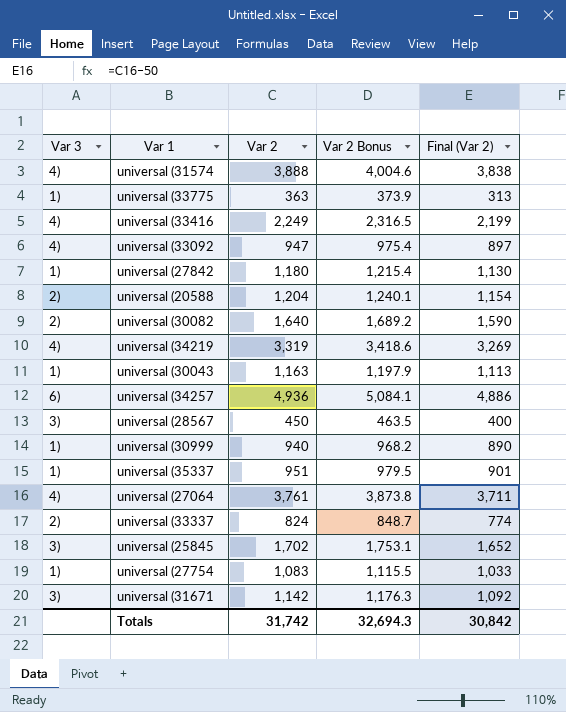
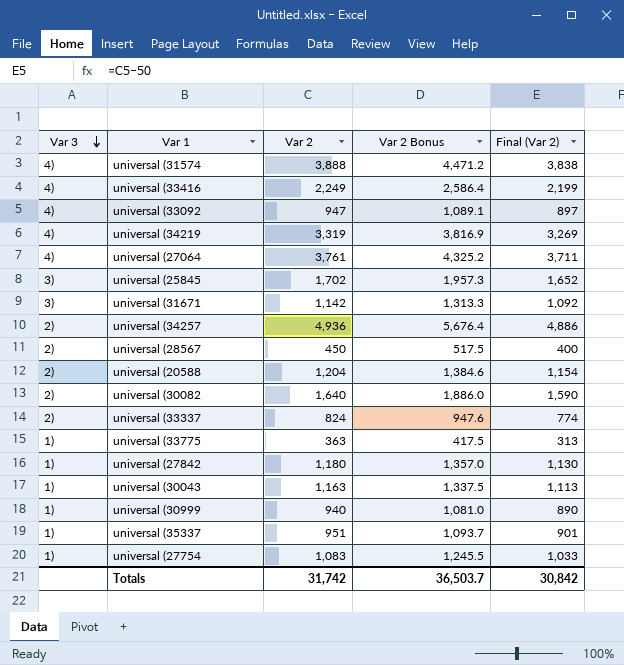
row order: none -> Var 3 descending
column Var 2 Bonus | formula: [Var 2] * 1.03 -> [Var 2] * 1.15
universal (34257 | Var 3: 6) -> 2)
universal (28567 | Var 3: 3) -> 2)
Totals | Var 2 Bonus: 32,694.3 -> 36,503.7

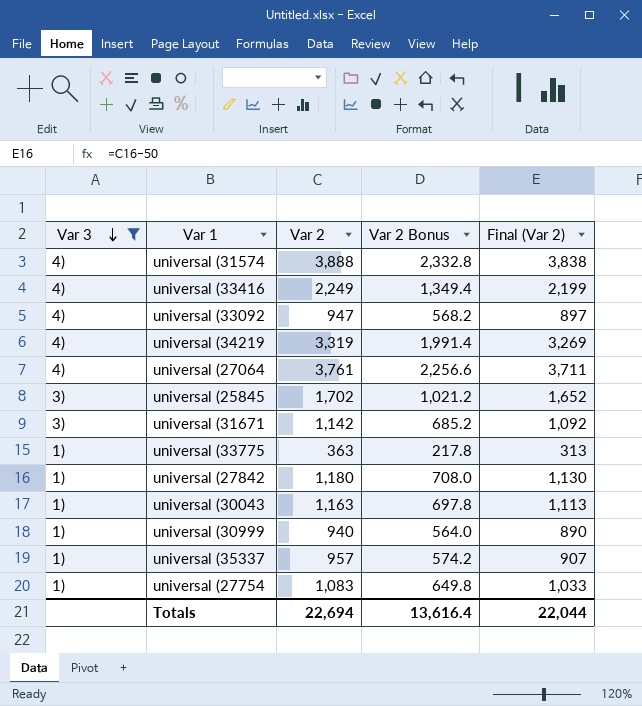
filter: none -> Var 3 != 2)
column Var 2 Bonus | formula: [Var 2] * 1.15 -> [Var 2] * 0.6
universal (35337 | Var 2: 951 -> 957
universal (35337 | Final (Var 2): 901 -> 907
Totals | Var 2: 31,742 -> 22,694
Totals | Var 2 Bonus: 36,503.7 -> 13,616.4
Totals | Final (Var 2): 30,842 -> 22,044

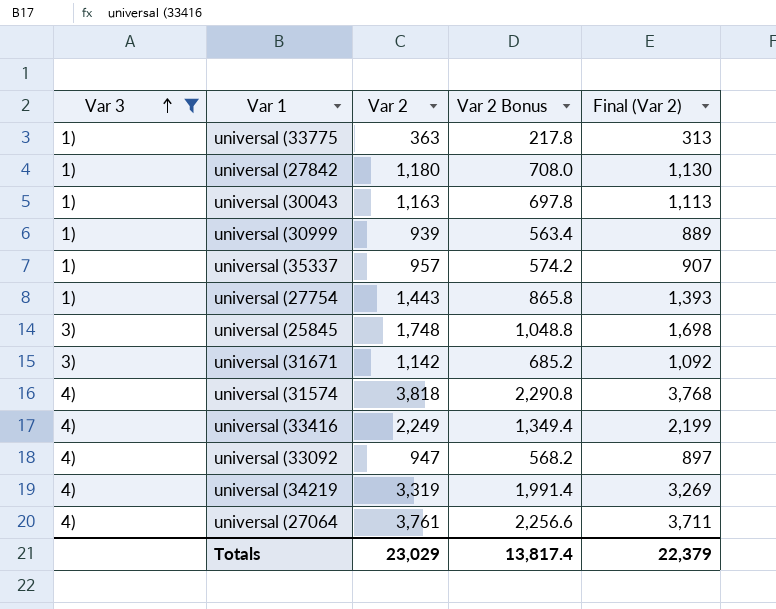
row order: Var 3 descending -> Var 3 ascending
universal (30999 | Var 2: 940 -> 939
universal (30999 | Var 2 Bonus: 564.0 -> 563.4
universal (30999 | Final (Var 2): 890 -> 889
universal (27754 | Var 2: 1,083 -> 1,443
universal (27754 | Var 2 Bonus: 649.8 -> 865.8
universal (27754 | Final (Var 2): 1,033 -> 1,393
universal (25845 | Var 2: 1,702 -> 1,748
universal (25845 | Var 2 Bonus: 1,021.2 -> 1,048.8
universal (25845 | Final (Var 2): 1,652 -> 1,698
universal (31574 | Var 2: 3,888 -> 3,818
universal (31574 | Var 2 Bonus: 2,332.8 -> 2,290.8
universal (31574 | Final (Var 2): 3,838 -> 3,768
Totals | Var 2: 22,694 -> 23,029
Totals | Var 2 Bonus: 13,616.4 -> 13,817.4
Totals | Final (Var 2): 22,044 -> 22,379

